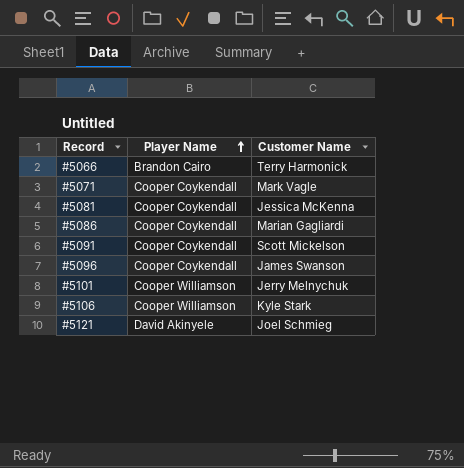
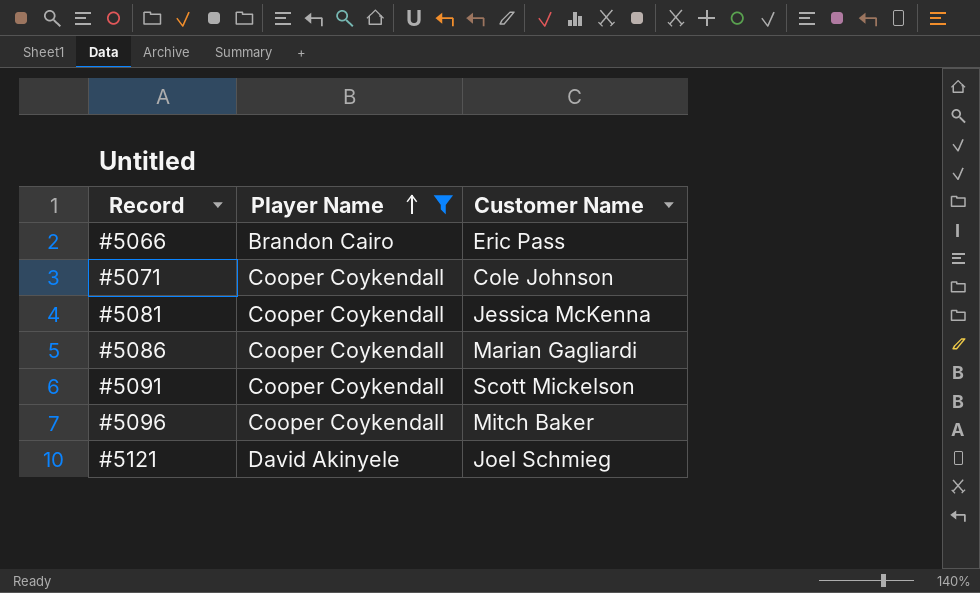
filter: none -> Player Name != Cooper Williamson
#5066 | Customer Name: Terry Harmonick -> Eric Pass
#5071 | Customer Name: Mark Vagle -> Cole Johnson
#5096 | Customer Name: James Swanson -> Mitch Baker

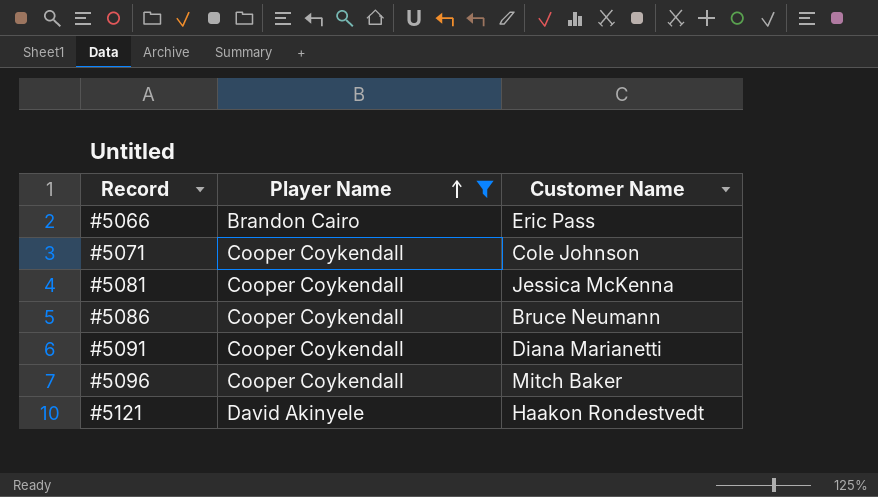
#5086 | Customer Name: Marian Gagliardi -> Bruce Neumann
#5091 | Customer Name: Scott Mickelson -> Diana Marianetti
#5121 | Customer Name: Joel Schmieg -> Haakon Rondestvedt

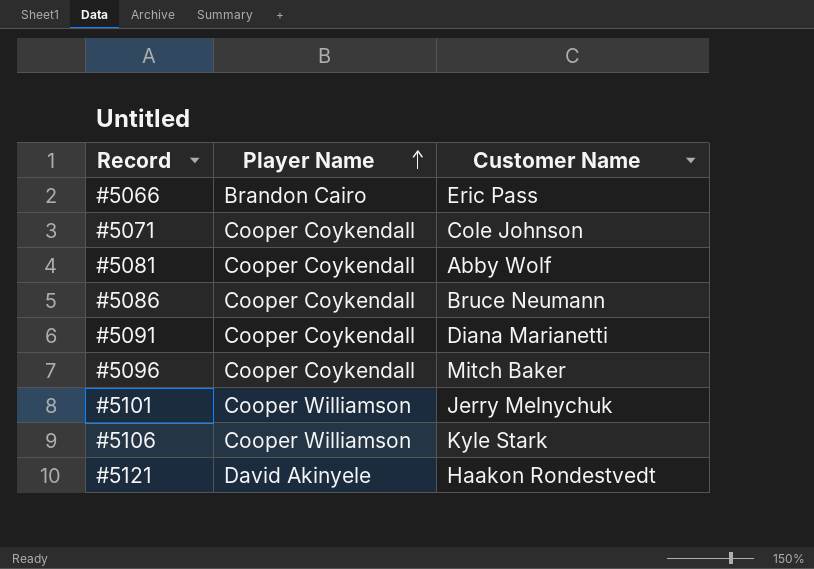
filter: Player Name != Cooper Williamson -> none
#5081 | Customer Name: Jessica McKenna -> Abby Wolf

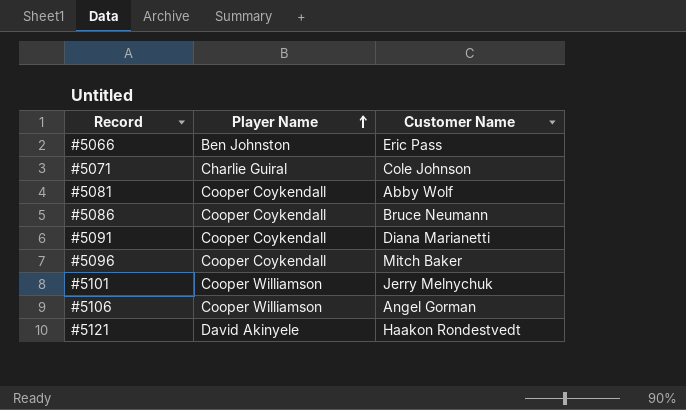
#5066 | Player Name: Brandon Cairo -> Ben Johnston
#5071 | Player Name: Cooper Coykendall -> Charlie Guiral
#5106 | Customer Name: Kyle Stark -> Angel Gorman

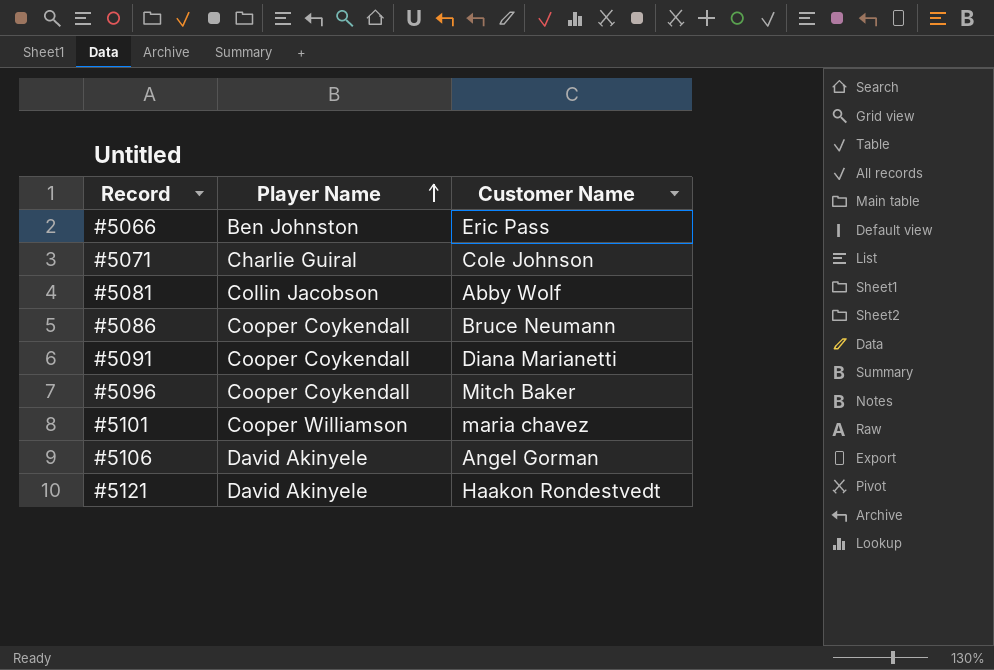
#5081 | Player Name: Cooper Coykendall -> Collin Jacobson
#5101 | Customer Name: Jerry Melnychuk -> maria chavez
#5106 | Player Name: Cooper Williamson -> David Akinyele

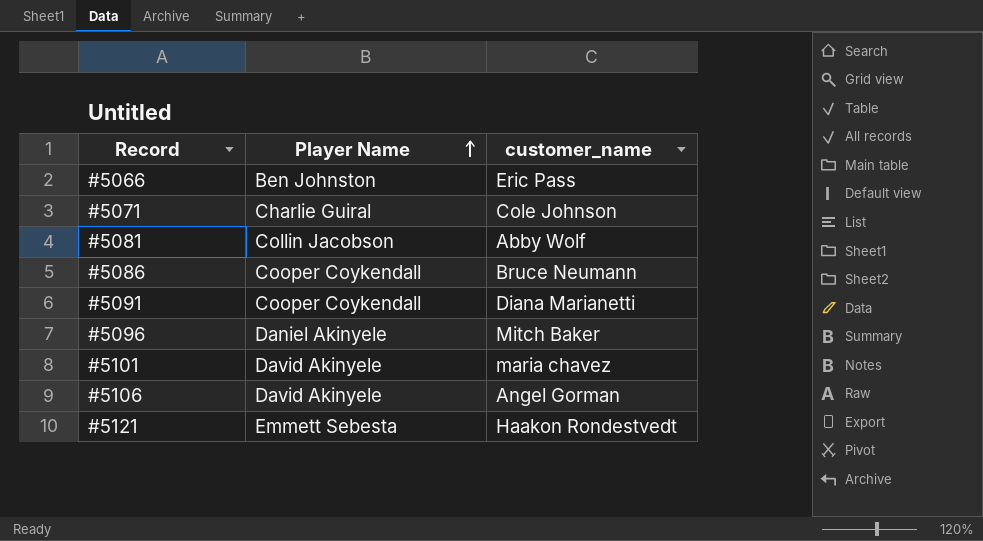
column name: Customer Name -> customer_name
#5096 | Player Name: Cooper Coykendall -> Daniel Akinyele
#5101 | Player Name: Cooper Williamson -> David Akinyele
#5121 | Player Name: David Akinyele -> Emmett Sebesta

